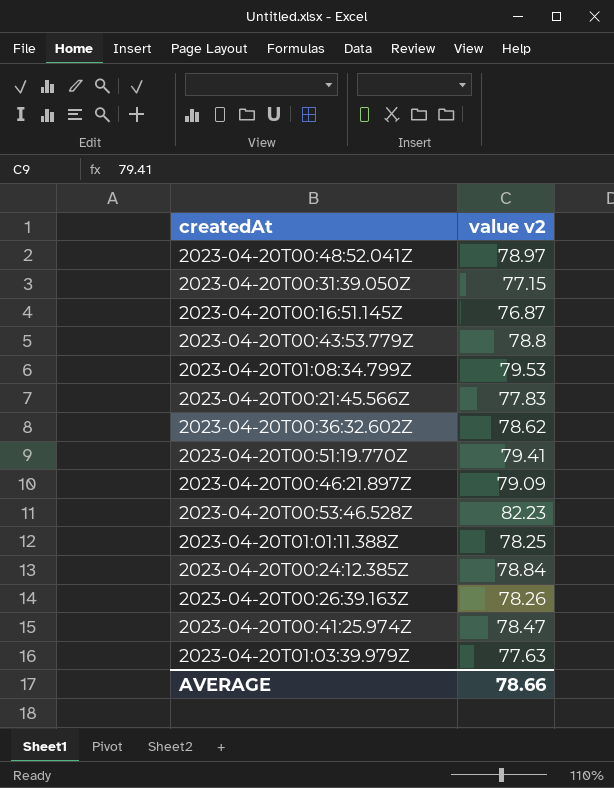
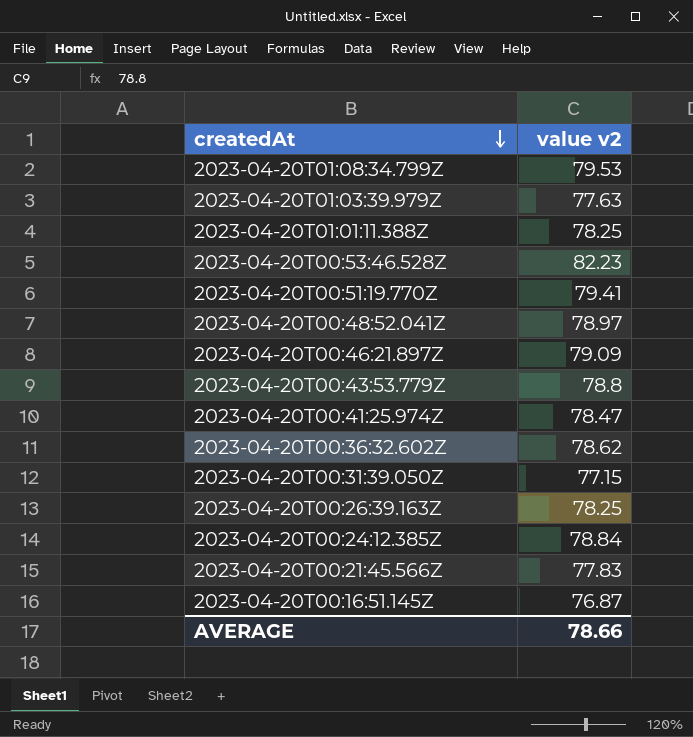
row order: none -> createdAt descending
2023-04-20T00:26:39.163Z | value v2: 78.26 -> 78.25

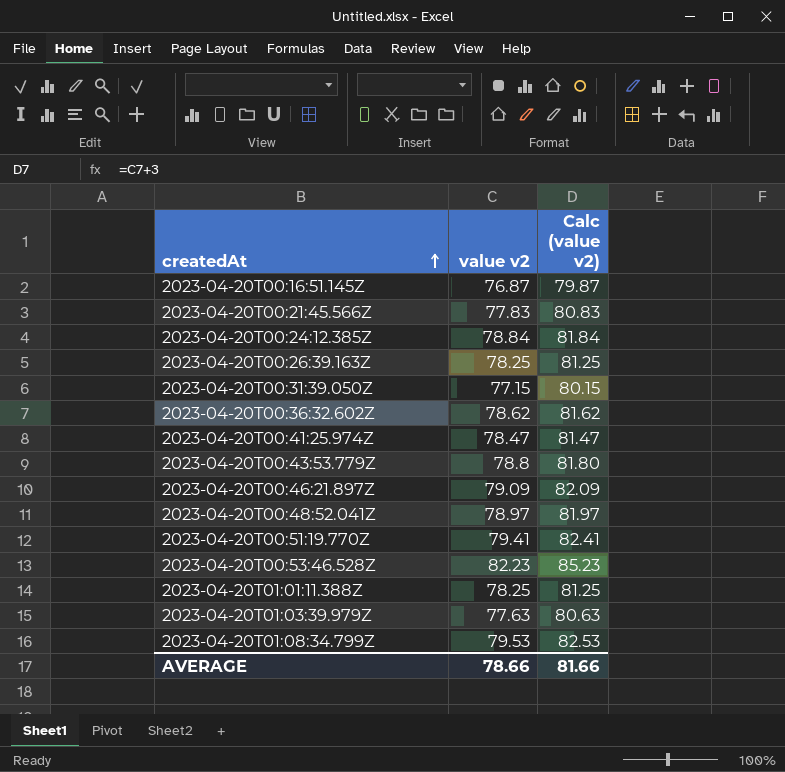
row order: createdAt descending -> createdAt ascending
column Calc (value v2) | formula: none -> [value v2] + 3

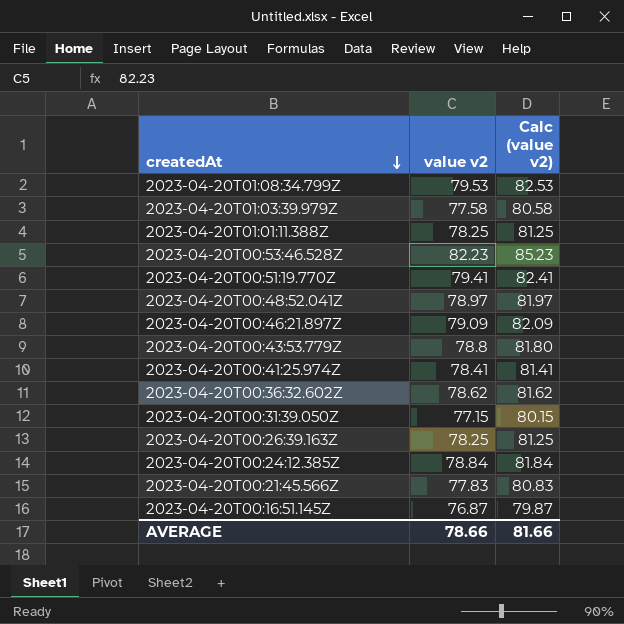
row order: createdAt ascending -> createdAt descending
2023-04-20T01:03:39.979Z | value v2: 77.63 -> 77.58
2023-04-20T01:03:39.979Z | Calc (value v2): 80.63 -> 80.58
2023-04-20T00:41:25.974Z | value v2: 78.47 -> 78.41
2023-04-20T00:41:25.974Z | Calc (value v2): 81.47 -> 81.41

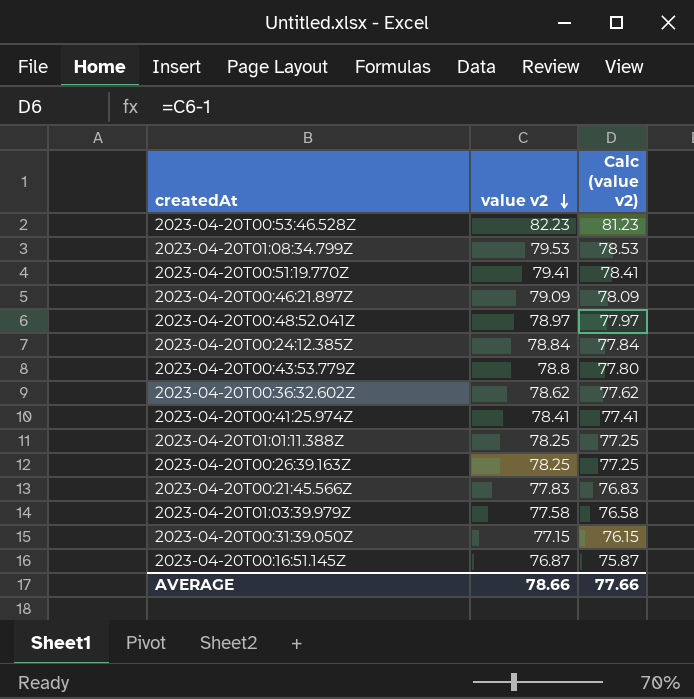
row order: createdAt descending -> value v2 descending
column Calc (value v2) | formula: [value v2] + 3 -> [value v2] - 1
AVERAGE | Calc (value v2): 81.66 -> 77.66

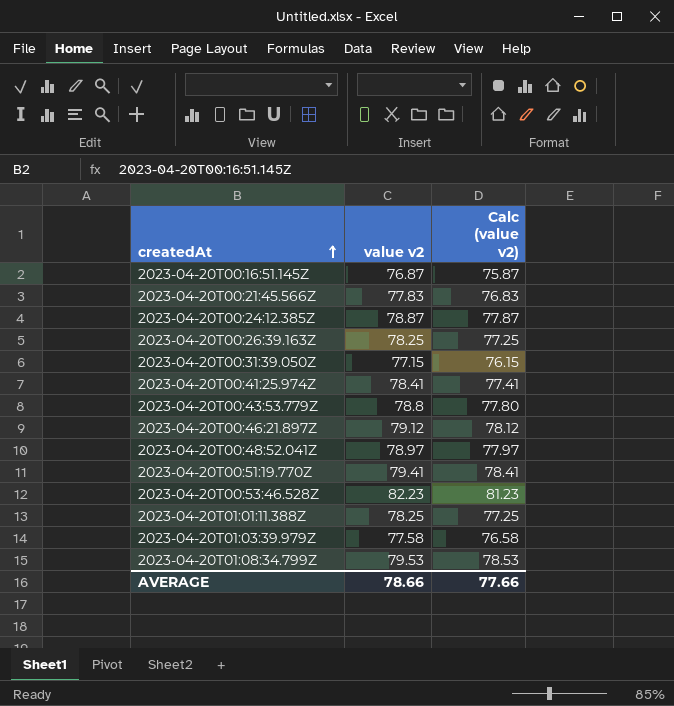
row order: value v2 descending -> createdAt ascending
row 2023-04-20T00:36:32.602Z: 78.62 | 77.62 -> none
2023-04-20T00:24:12.385Z | value v2: 78.84 -> 78.87
2023-04-20T00:24:12.385Z | Calc (value v2): 77.84 -> 77.87
2023-04-20T00:46:21.897Z | value v2: 79.09 -> 79.12
2023-04-20T00:46:21.897Z | Calc (value v2): 78.09 -> 78.12

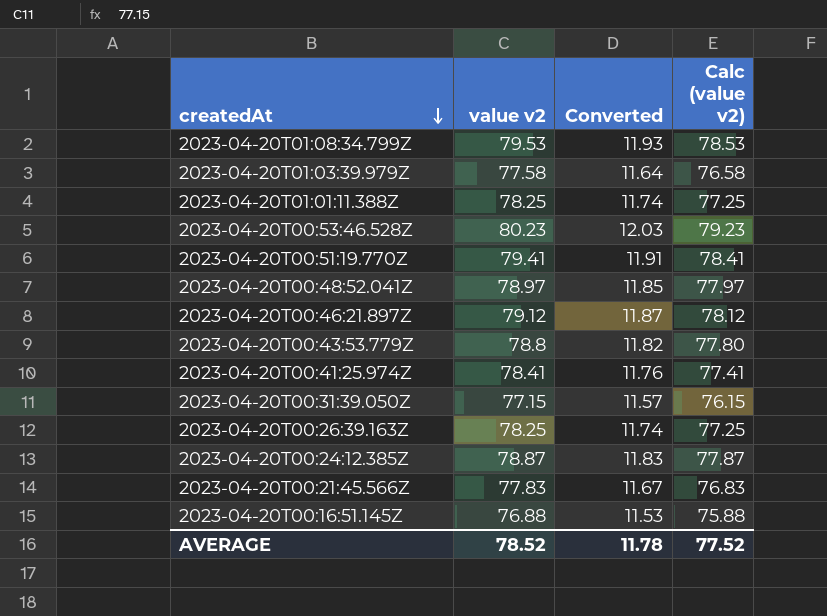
row order: createdAt ascending -> createdAt descending
column Converted | formula: none -> [value v2] * 0.15
2023-04-20T00:53:46.528Z | value v2: 82.23 -> 80.23
2023-04-20T00:53:46.528Z | Calc (value v2): 81.23 -> 79.23
2023-04-20T00:16:51.145Z | value v2: 76.87 -> 76.88
2023-04-20T00:16:51.145Z | Calc (value v2): 75.87 -> 75.88
AVERAGE | value v2: 78.66 -> 78.52
AVERAGE | Calc (value v2): 77.66 -> 77.52

